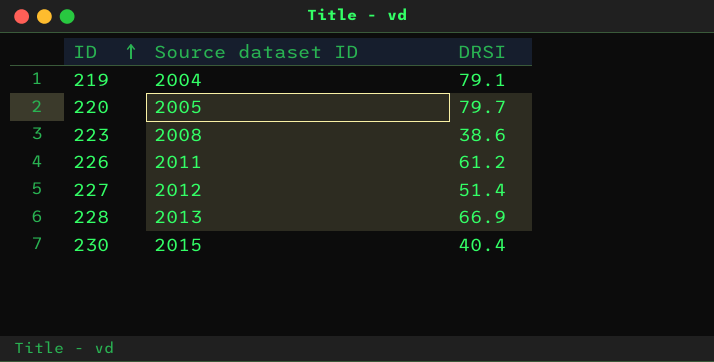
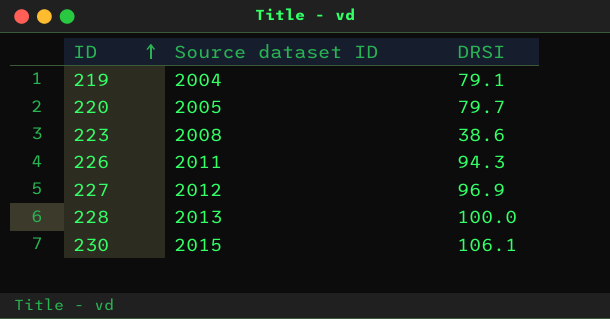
226 | DRSI: 61.2 -> 94.3
227 | DRSI: 51.4 -> 96.9
228 | DRSI: 66.9 -> 100.0
230 | DRSI: 40.4 -> 106.1

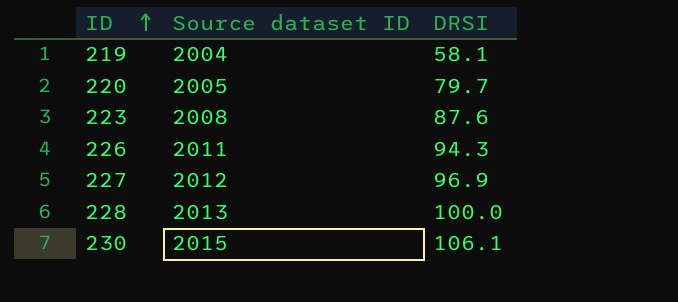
219 | DRSI: 79.1 -> 58.1
223 | DRSI: 38.6 -> 87.6

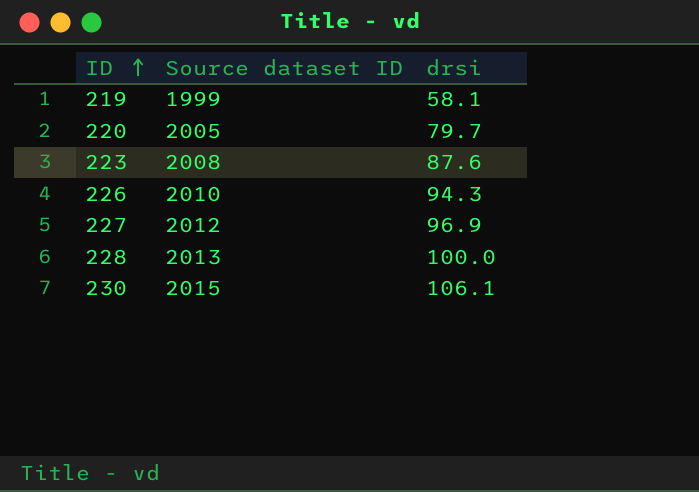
column name: DRSI -> drsi
219 | Source dataset ID: 2004 -> 1999
226 | Source dataset ID: 2011 -> 2010

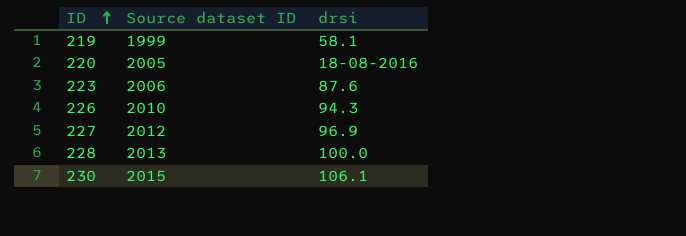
220 | drsi: 79.7 -> 18-08-2016
223 | Source dataset ID: 2008 -> 2006

